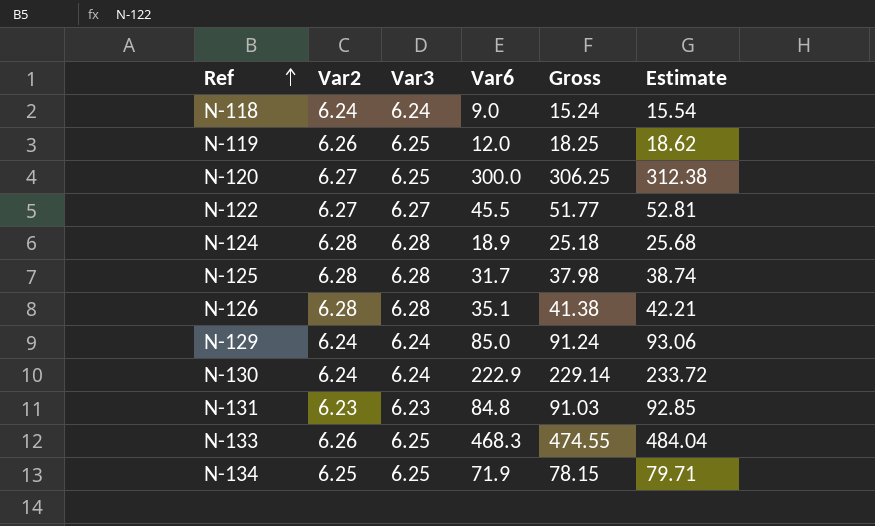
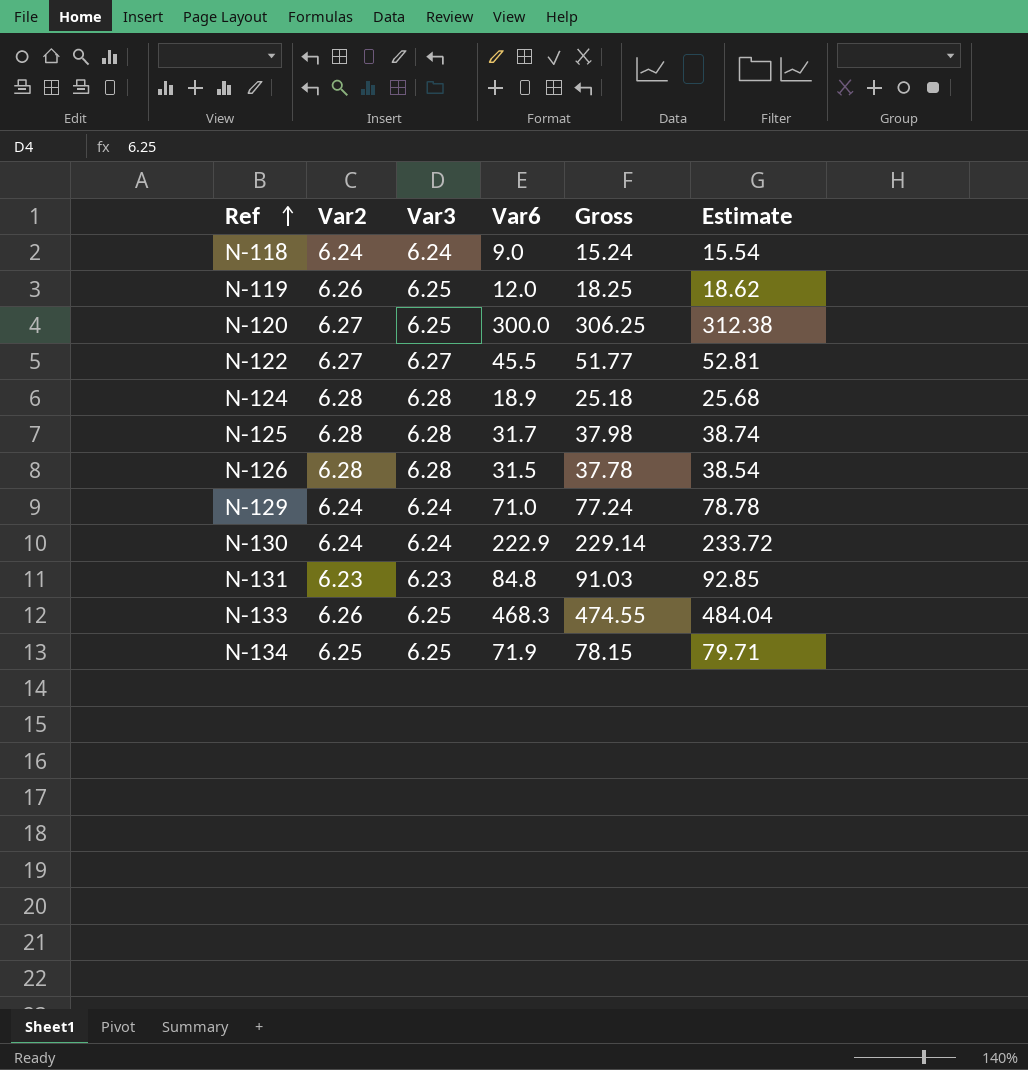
N-126 | Var6: 35.1 -> 31.5
N-126 | Gross: 41.38 -> 37.78
N-126 | Estimate: 42.21 -> 38.54
N-129 | Var6: 85.0 -> 71.0
N-129 | Gross: 91.24 -> 77.24
N-129 | Estimate: 93.06 -> 78.78

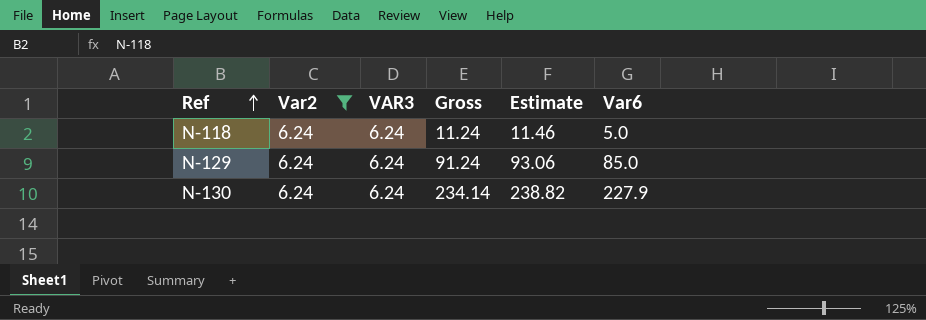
filter: none -> Var2 = 6.24
column name: Var3 -> VAR3
column Var6 | position: 4 -> 6
N-118 | Gross: 15.24 -> 11.24
N-118 | Estimate: 15.54 -> 11.46
N-118 | Var6: 9.0 -> 5.0
N-129 | Gross: 77.24 -> 91.24
N-129 | Estimate: 78.78 -> 93.06
N-129 | Var6: 71.0 -> 85.0
N-130 | Gross: 229.14 -> 234.14
N-130 | Estimate: 233.72 -> 238.82
N-130 | Var6: 222.9 -> 227.9

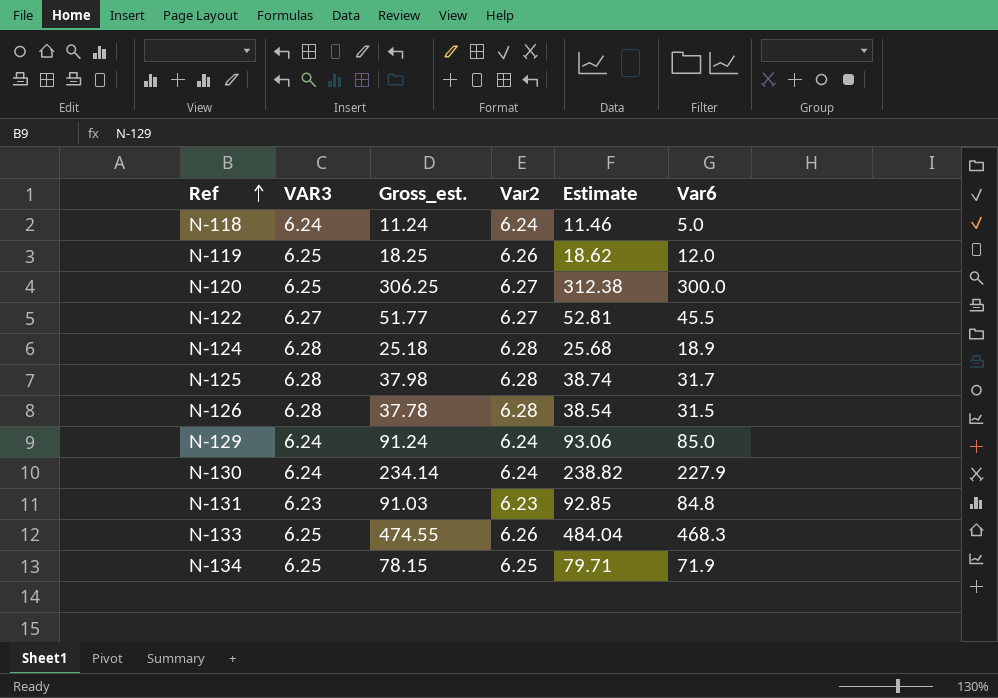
filter: Var2 = 6.24 -> none
column name: Gross -> Gross_est.
column Var2 | position: 2 -> 4

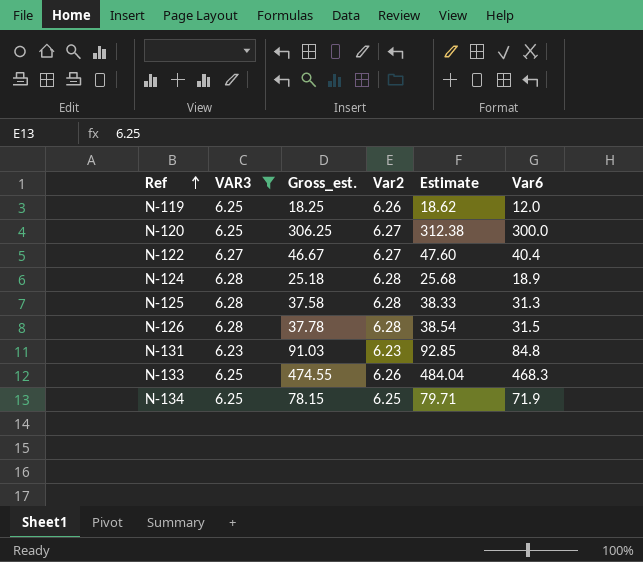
filter: none -> VAR3 != 6.24
N-122 | Gross_est.: 51.77 -> 46.67
N-122 | Estimate: 52.81 -> 47.60
N-122 | Var6: 45.5 -> 40.4
N-125 | Gross_est.: 37.98 -> 37.58
N-125 | Estimate: 38.74 -> 38.33
N-125 | Var6: 31.7 -> 31.3

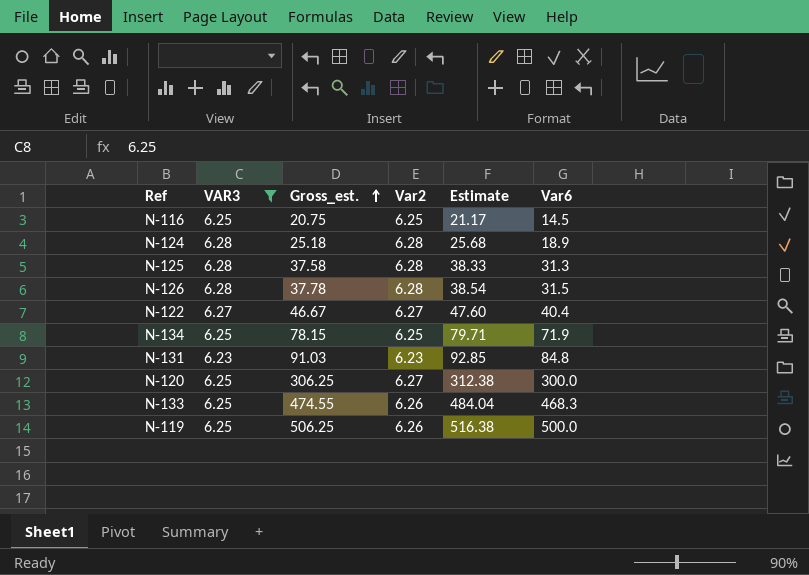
row order: Ref ascending -> Gross_est. ascending
row N-116: none -> 6.25 | 20.75 | 6.25 | 21.17 | 14.5
N-119 | Gross_est.: 18.25 -> 506.25
N-119 | Estimate: 18.62 -> 516.38
N-119 | Var6: 12.0 -> 500.0

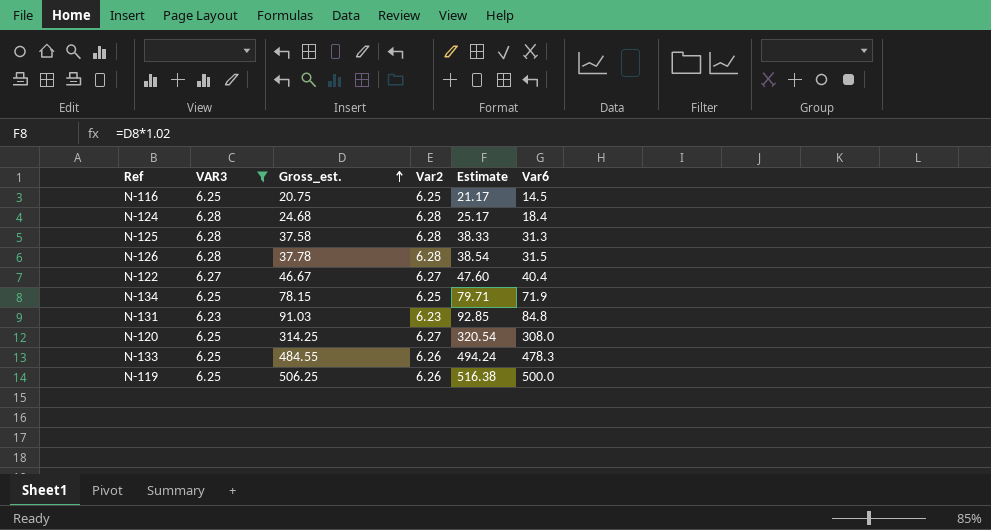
N-124 | Gross_est.: 25.18 -> 24.68
N-124 | Estimate: 25.68 -> 25.17
N-124 | Var6: 18.9 -> 18.4
N-120 | Gross_est.: 306.25 -> 314.25
N-120 | Estimate: 312.38 -> 320.54
N-120 | Var6: 300.0 -> 308.0
N-133 | Gross_est.: 474.55 -> 484.55
N-133 | Estimate: 484.04 -> 494.24
N-133 | Var6: 468.3 -> 478.3

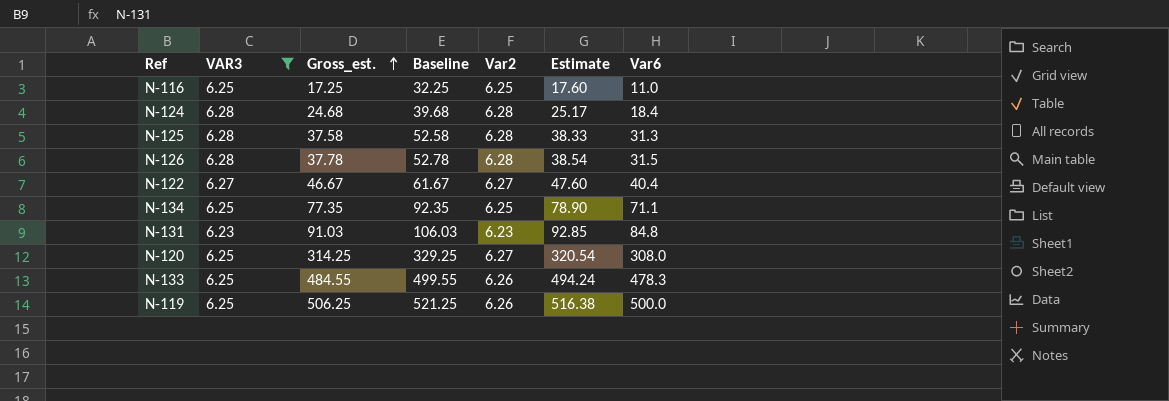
column Baseline | formula: none -> [Gross_est.] + 15
N-116 | Gross_est.: 20.75 -> 17.25
N-116 | Estimate: 21.17 -> 17.60
N-116 | Var6: 14.5 -> 11.0
N-134 | Gross_est.: 78.15 -> 77.35
N-134 | Estimate: 79.71 -> 78.90
N-134 | Var6: 71.9 -> 71.1

